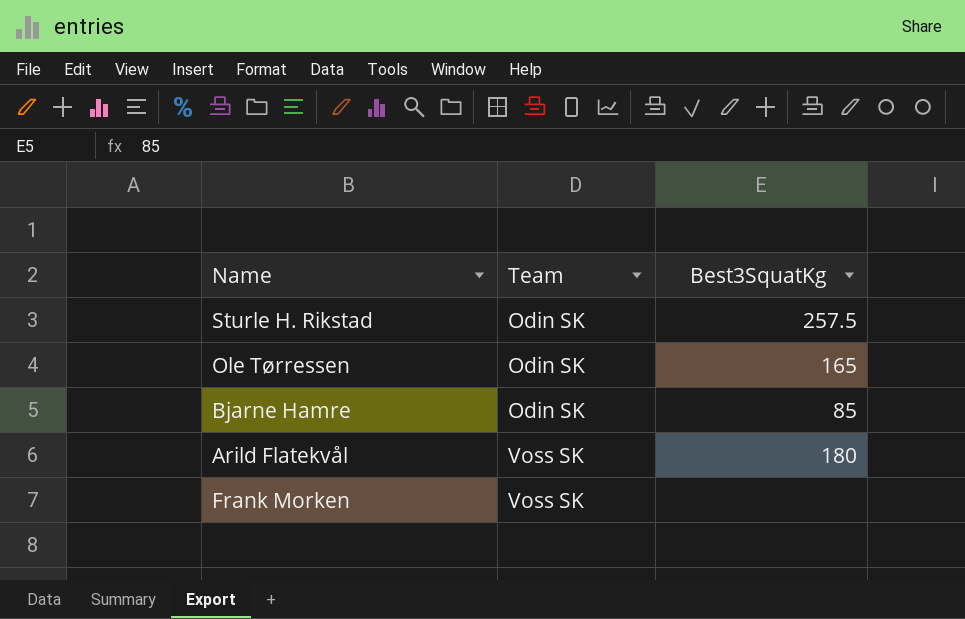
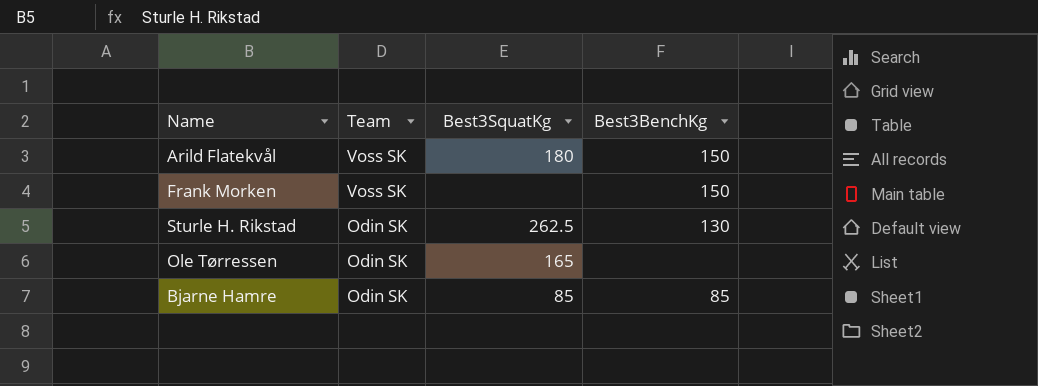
row order: Team ascending -> Team descending
column Best3BenchKg | position: none -> 4
Sturle H. Rikstad | Best3SquatKg: 257.5 -> 262.5

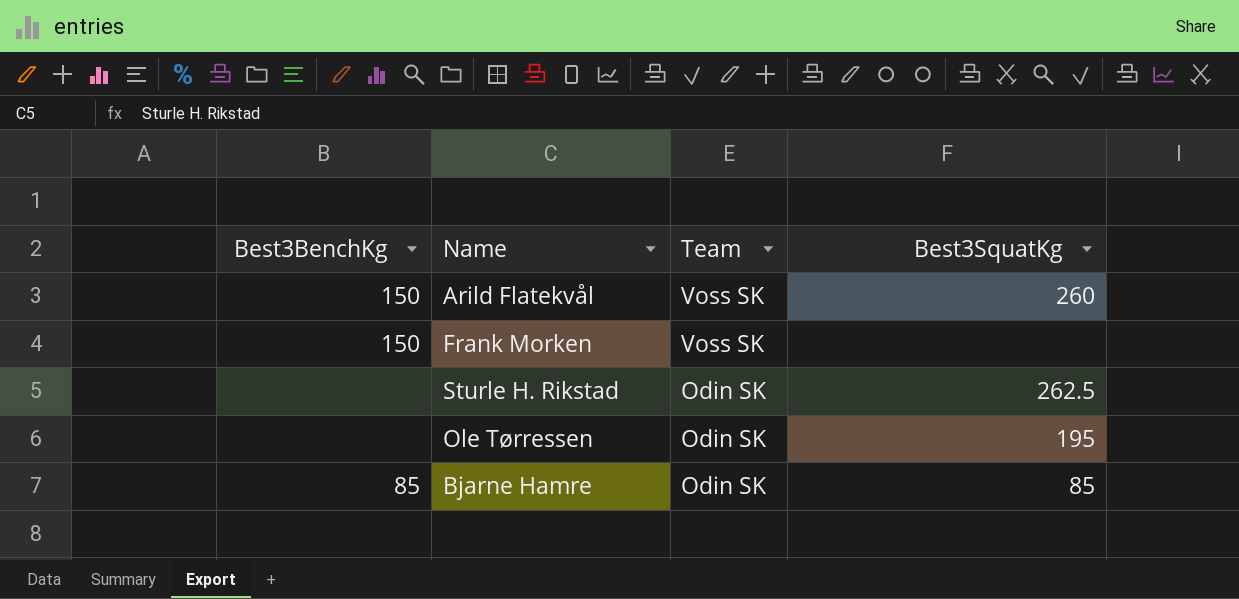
column Best3BenchKg | position: 4 -> 1
Arild Flatekvål | Best3SquatKg: 180 -> 260
Sturle H. Rikstad | Best3BenchKg: 130 -> none
Ole Tørressen | Best3SquatKg: 165 -> 195

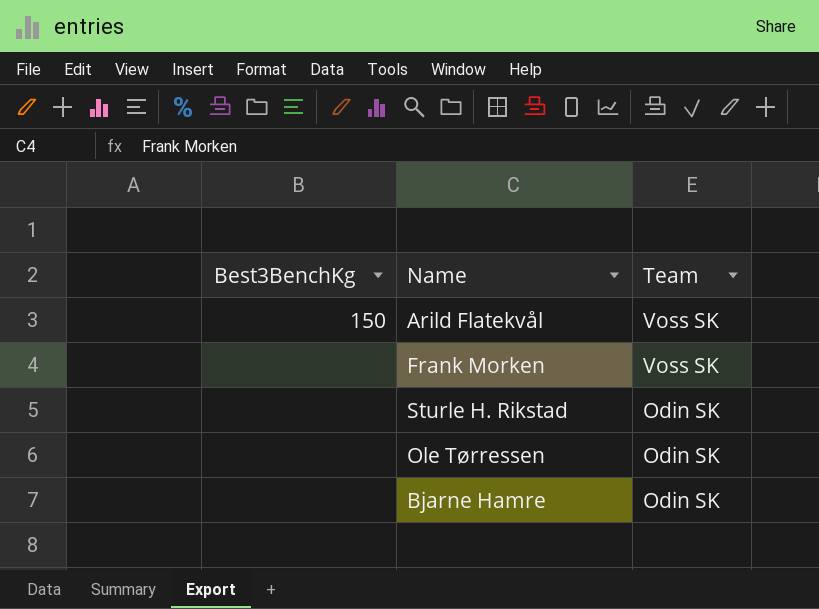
column Best3SquatKg | position: 4 -> none
Frank Morken | Best3BenchKg: 150 -> none
Bjarne Hamre | Best3BenchKg: 85 -> none

